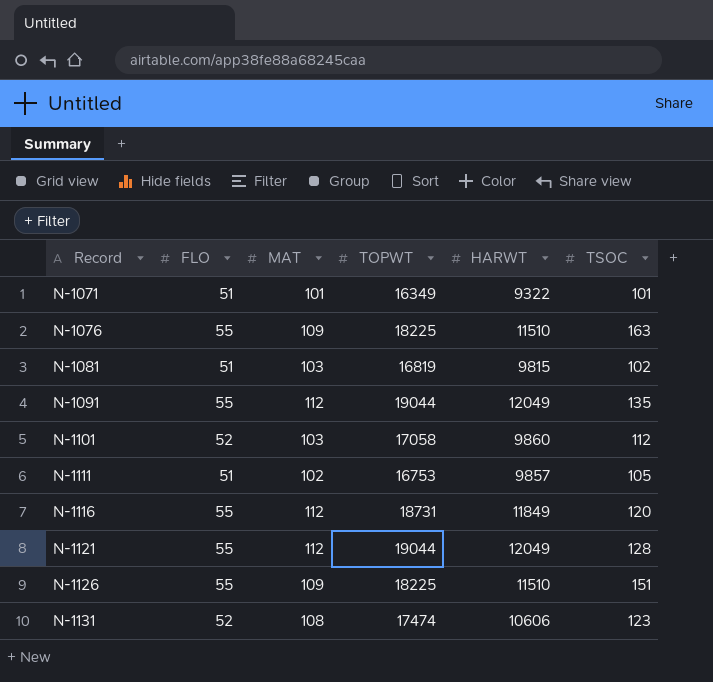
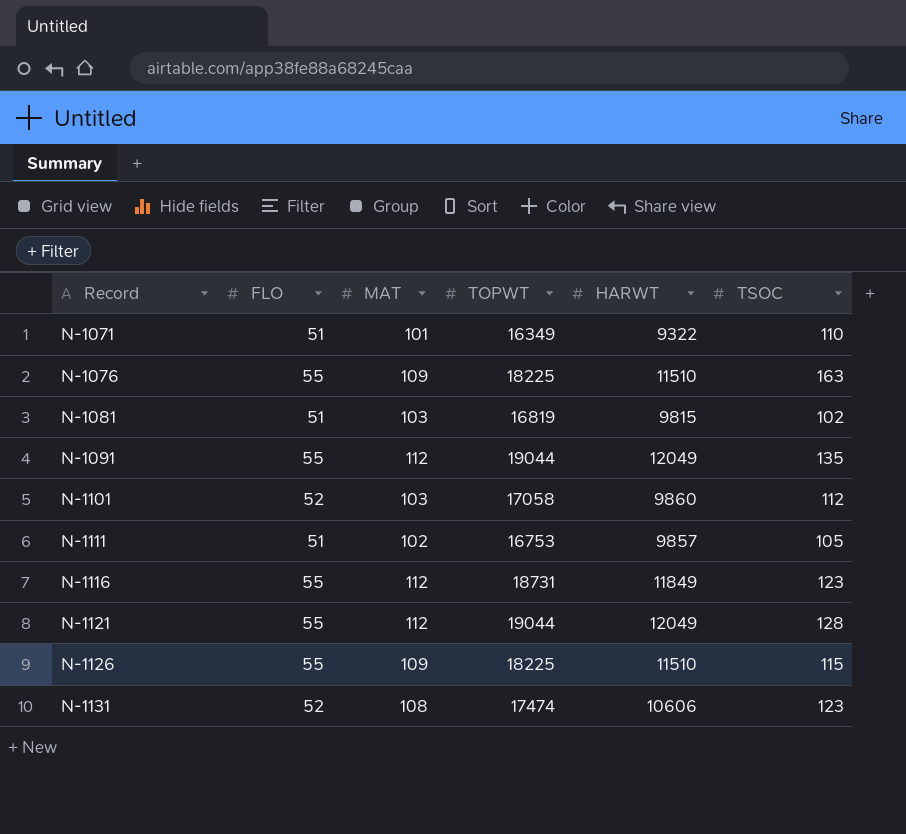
N-1071 | TSOC: 101 -> 110
N-1116 | TSOC: 120 -> 123
N-1126 | TSOC: 151 -> 115

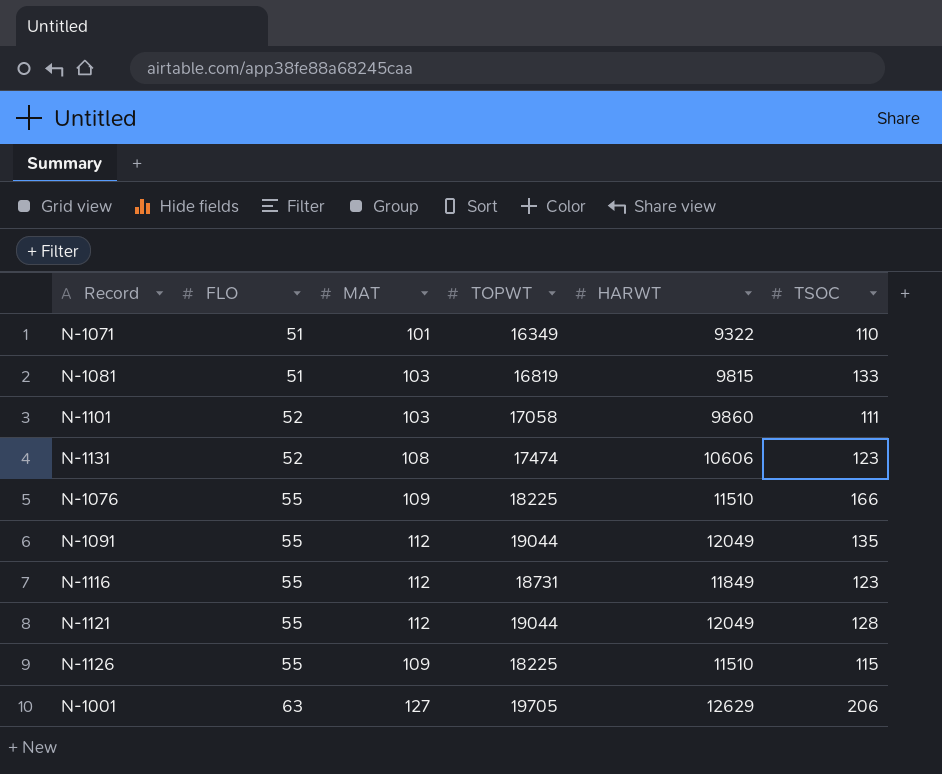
row order: Record ascending -> FLO ascending
row N-1111: 51 | 102 | 16753 | 9857 | 105 -> none
N-1081 | TSOC: 102 -> 133
N-1101 | TSOC: 112 -> 111
N-1076 | TSOC: 163 -> 166
row N-1001: none -> 63 | 127 | 19705 | 12629 | 206

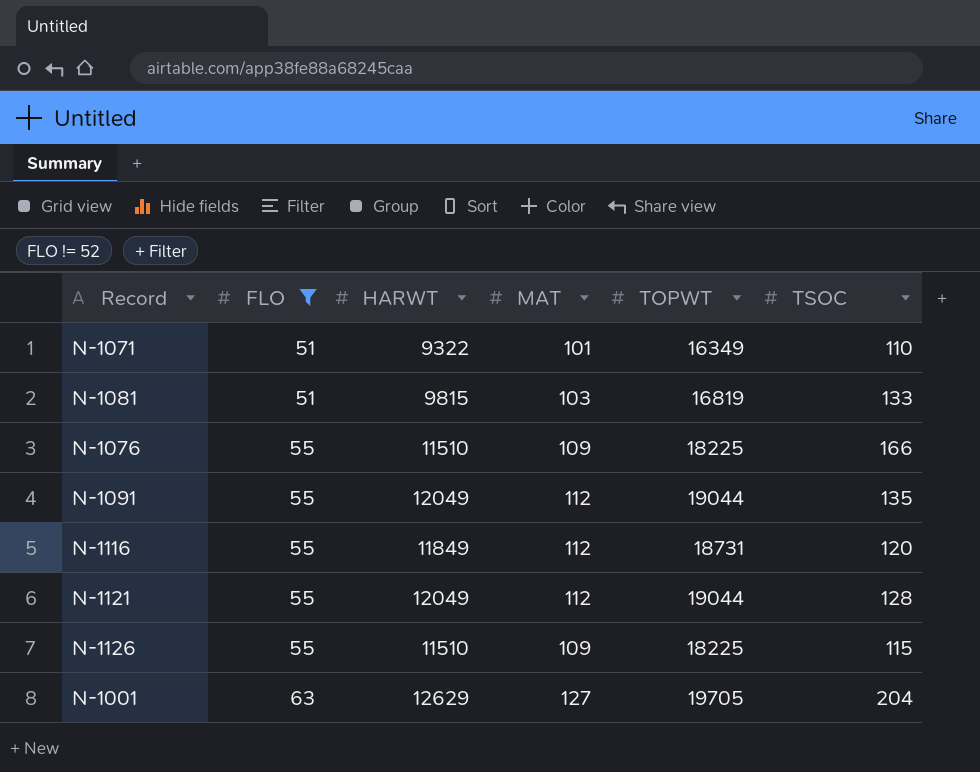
filter: none -> FLO != 52
column HARWT | position: 5 -> 3
N-1116 | TSOC: 123 -> 120
N-1001 | TSOC: 206 -> 204

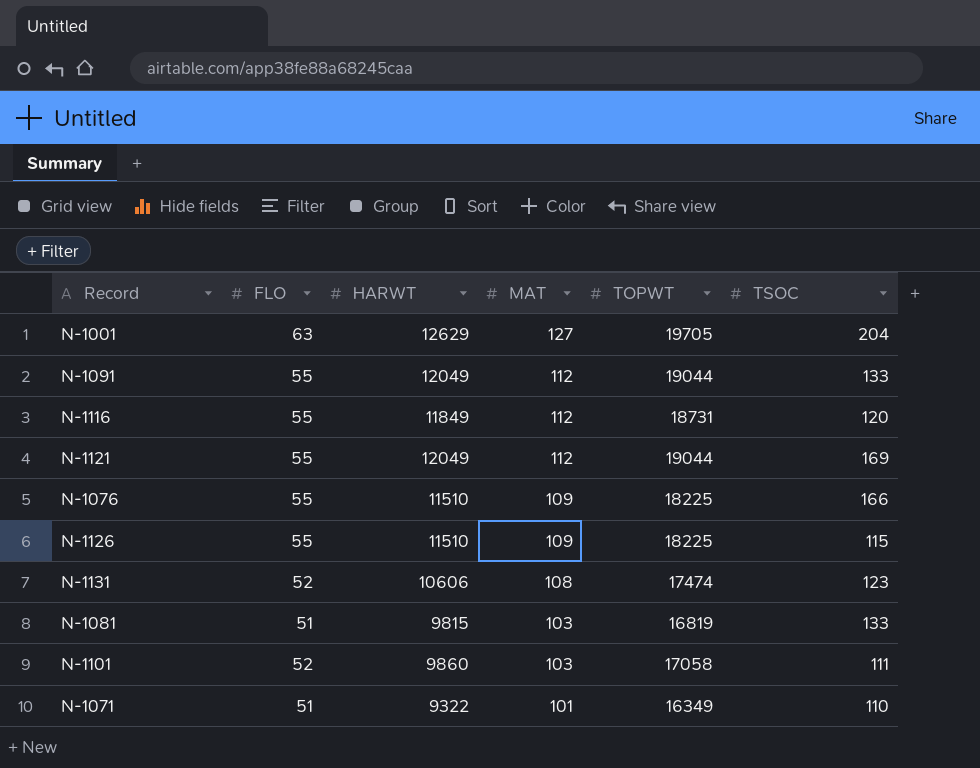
filter: FLO != 52 -> none
row order: FLO ascending -> MAT descending
N-1091 | TSOC: 135 -> 133
N-1121 | TSOC: 128 -> 169

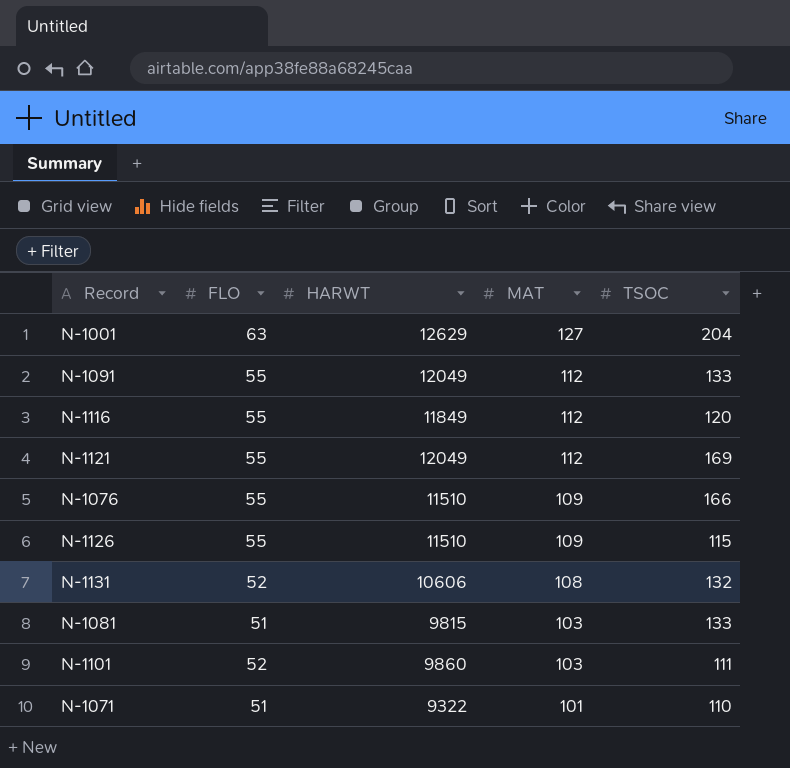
column TOPWT | position: 5 -> none
N-1131 | TSOC: 123 -> 132

